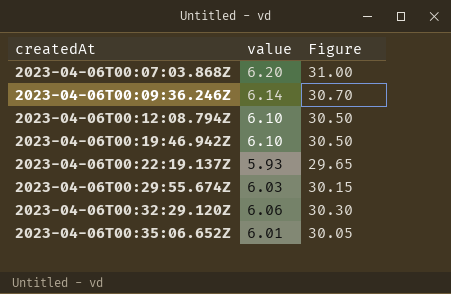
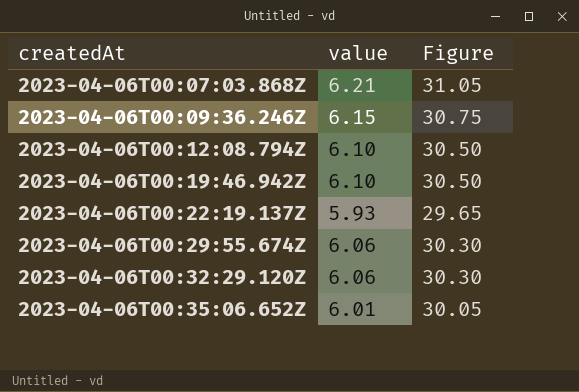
2023-04-06T00:07:03.868Z | value: 6.20 -> 6.21
2023-04-06T00:07:03.868Z | Figure: 31.00 -> 31.05
2023-04-06T00:09:36.246Z | value: 6.14 -> 6.15
2023-04-06T00:09:36.246Z | Figure: 30.70 -> 30.75
2023-04-06T00:29:55.674Z | value: 6.03 -> 6.06
2023-04-06T00:29:55.674Z | Figure: 30.15 -> 30.30

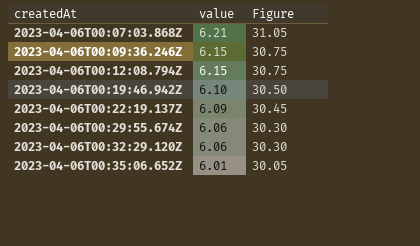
2023-04-06T00:12:08.794Z | value: 6.10 -> 6.15
2023-04-06T00:12:08.794Z | Figure: 30.50 -> 30.75
2023-04-06T00:22:19.137Z | value: 5.93 -> 6.09
2023-04-06T00:22:19.137Z | Figure: 29.65 -> 30.45

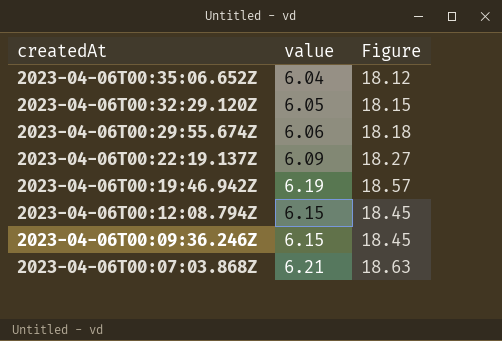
row order: createdAt ascending -> createdAt descending
column Figure | formula: [value] * 5 -> [value] * 3
2023-04-06T00:35:06.652Z | value: 6.01 -> 6.04
2023-04-06T00:32:29.120Z | value: 6.06 -> 6.05
2023-04-06T00:19:46.942Z | value: 6.10 -> 6.19

